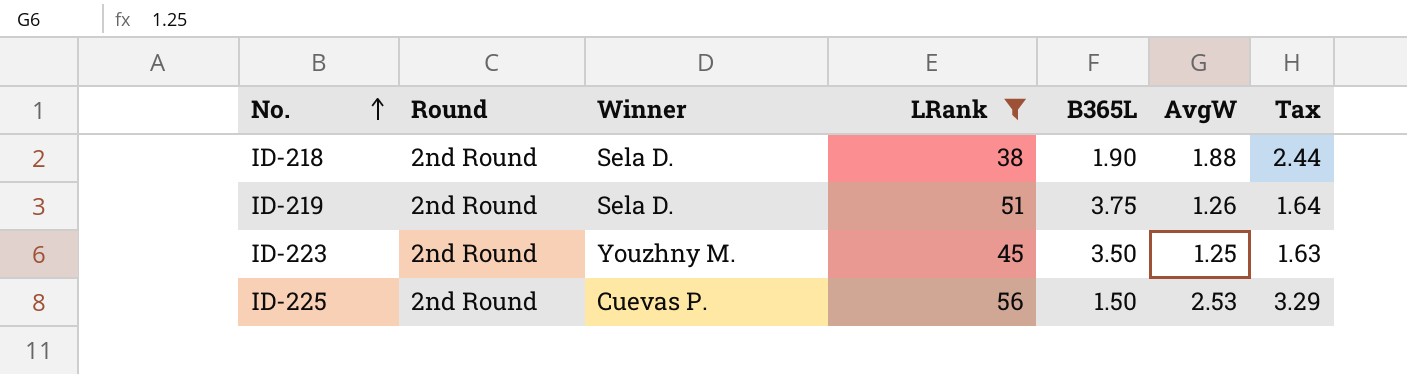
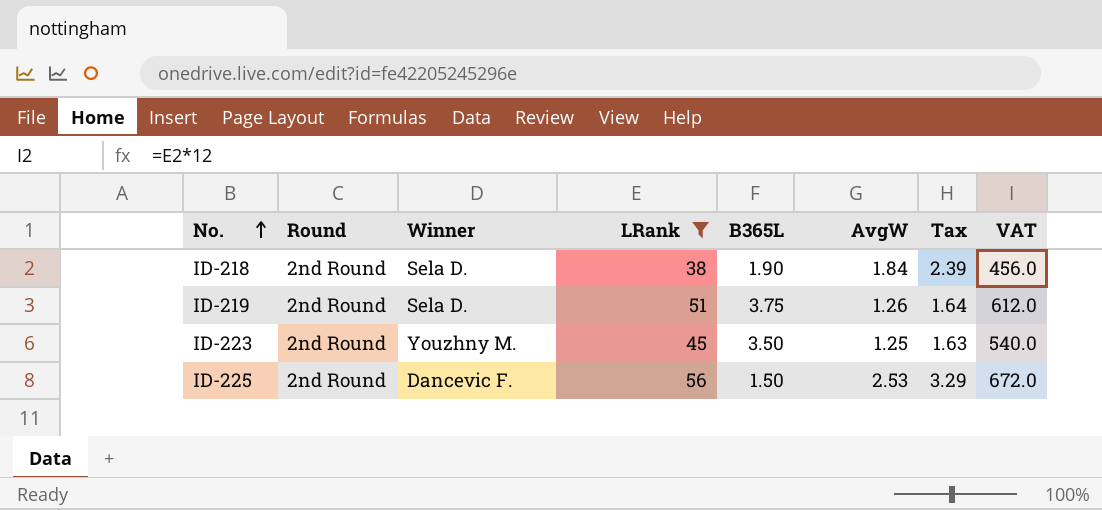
column VAT | formula: none -> [LRank] * 12
ID-218 | AvgW: 1.88 -> 1.84
ID-218 | Tax: 2.44 -> 2.39
ID-225 | Winner: Cuevas P. -> Dancevic F.

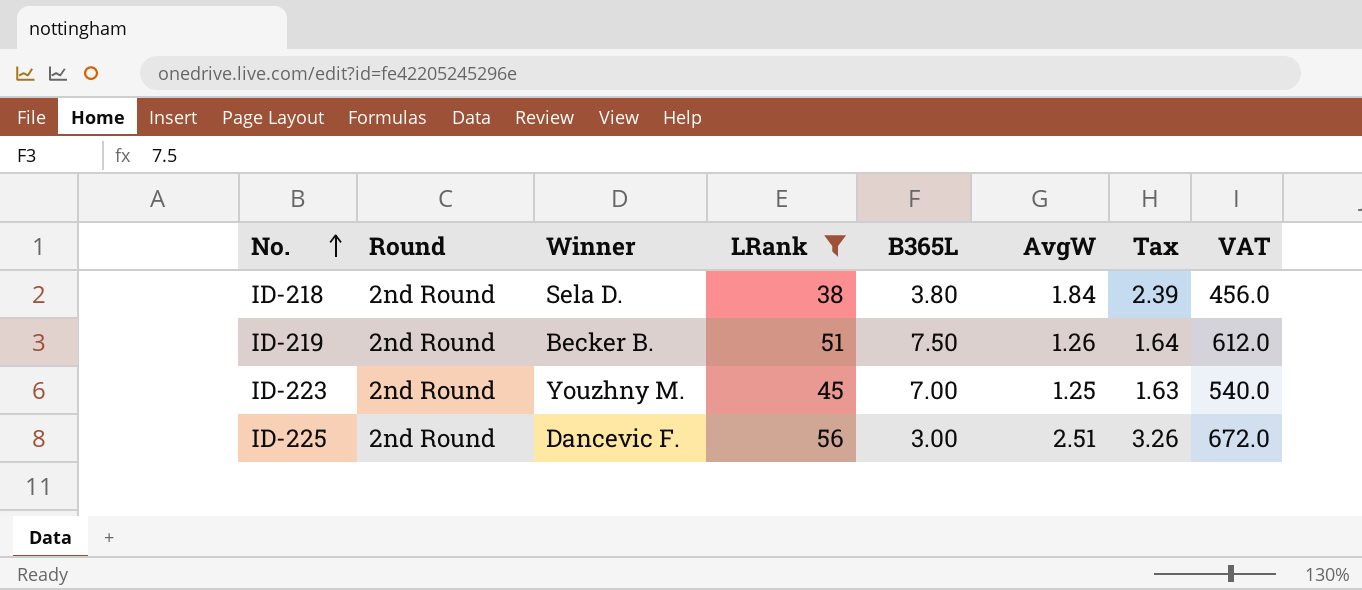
ID-218 | B365L: 1.90 -> 3.80
ID-219 | Winner: Sela D. -> Becker B.
ID-219 | B365L: 3.75 -> 7.50
ID-223 | B365L: 3.50 -> 7.00
ID-225 | B365L: 1.50 -> 3.00
ID-225 | AvgW: 2.53 -> 2.51
ID-225 | Tax: 3.29 -> 3.26

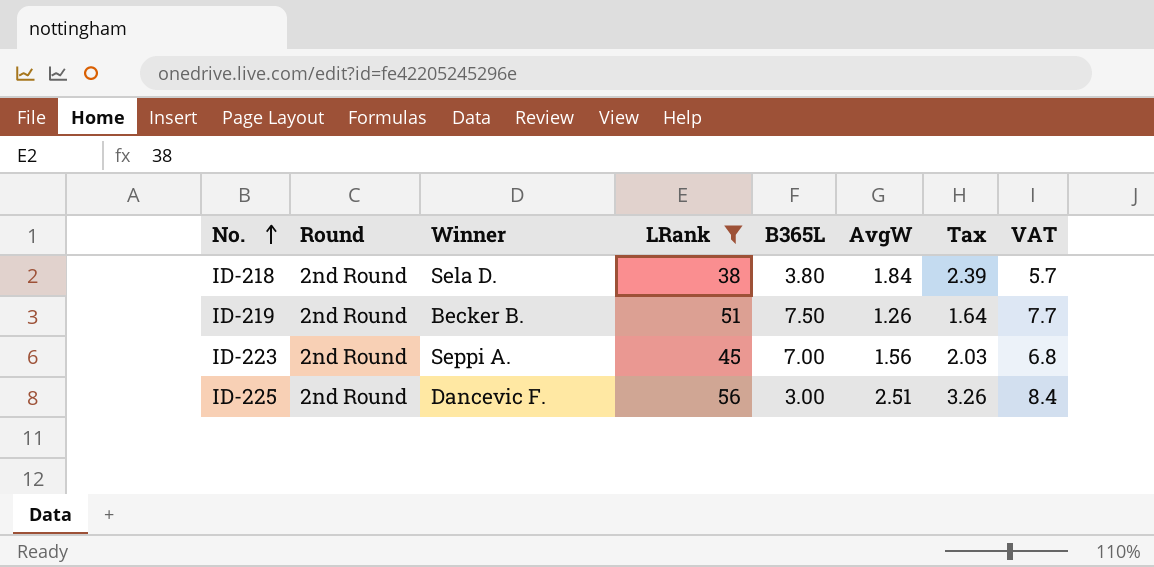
column VAT | formula: [LRank] * 12 -> [LRank] * 0.15
ID-223 | Winner: Youzhny M. -> Seppi A.
ID-223 | AvgW: 1.25 -> 1.56
ID-223 | Tax: 1.63 -> 2.03

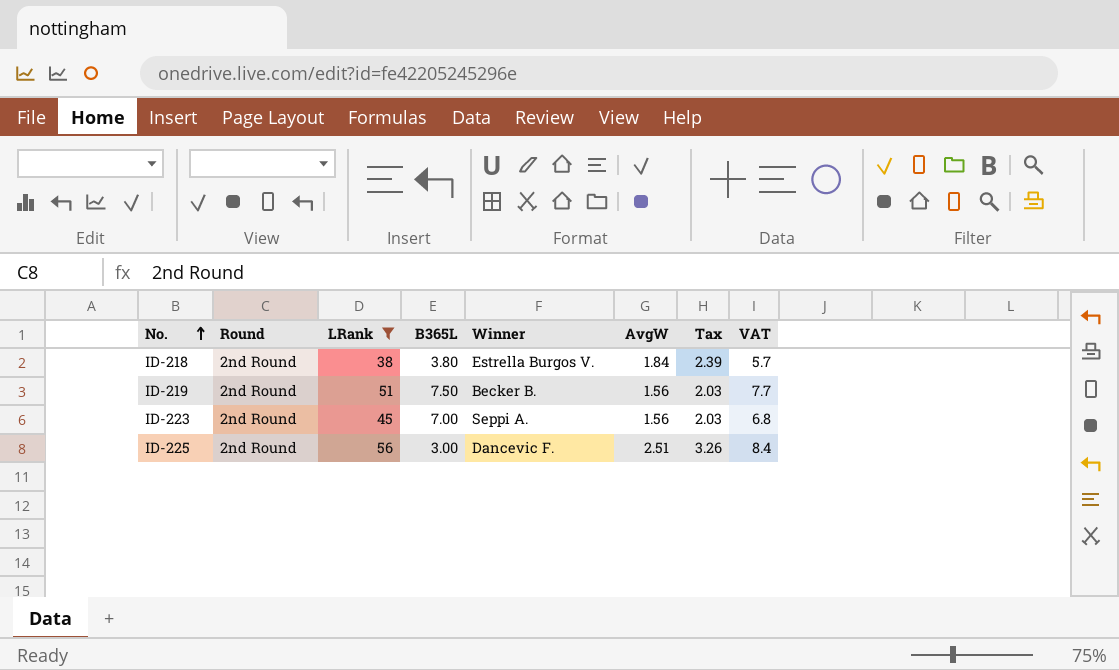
column Winner | position: 3 -> 5
ID-218 | Winner: Sela D. -> Estrella Burgos V.
ID-219 | AvgW: 1.26 -> 1.56
ID-219 | Tax: 1.64 -> 2.03

